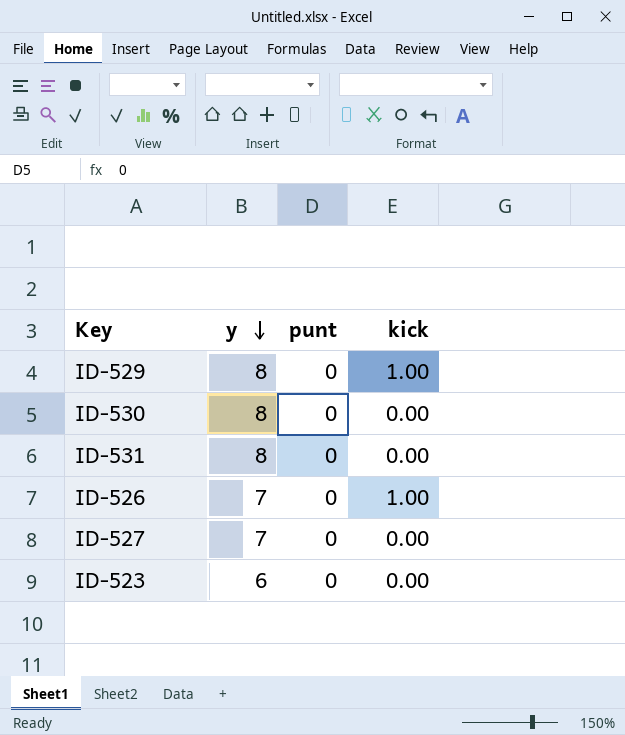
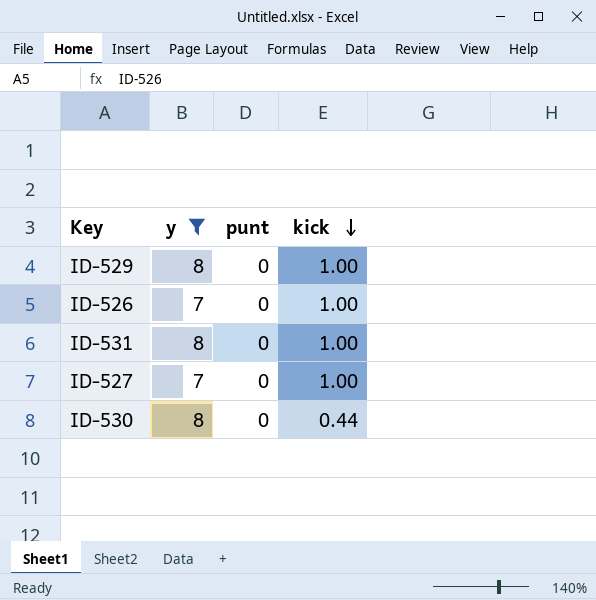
filter: none -> y != 6
row order: y descending -> kick descending
ID-531 | kick: 0.00 -> 1.00
ID-527 | kick: 0.00 -> 1.00
ID-530 | kick: 0.00 -> 0.44

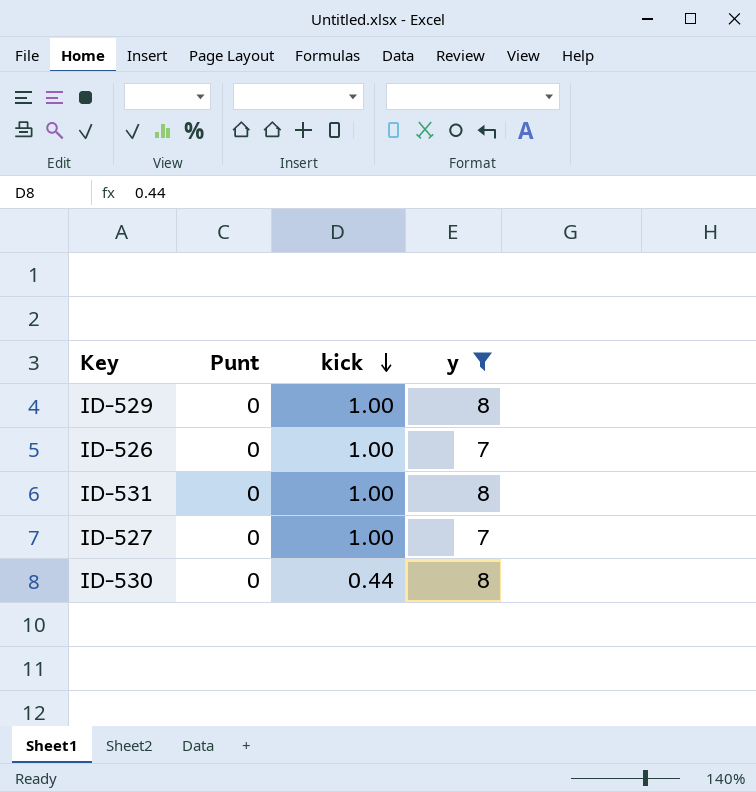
column name: punt -> Punt
column y | position: 2 -> 4

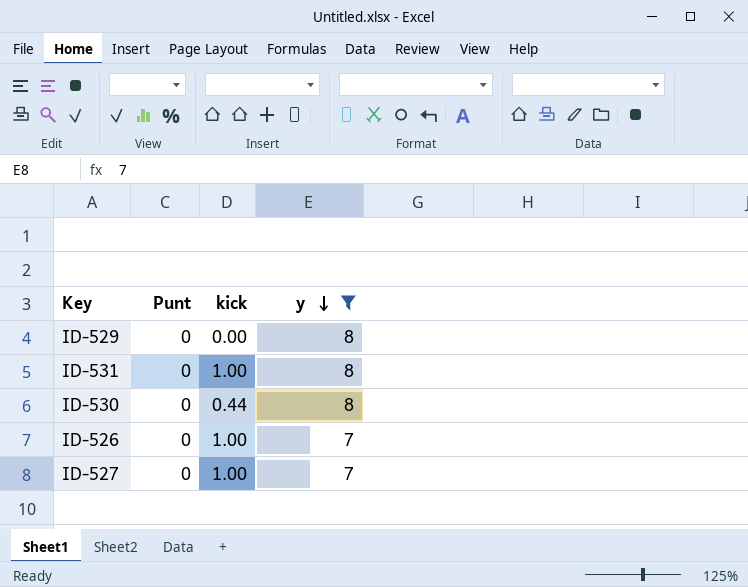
row order: kick descending -> y descending
ID-529 | kick: 1.00 -> 0.00

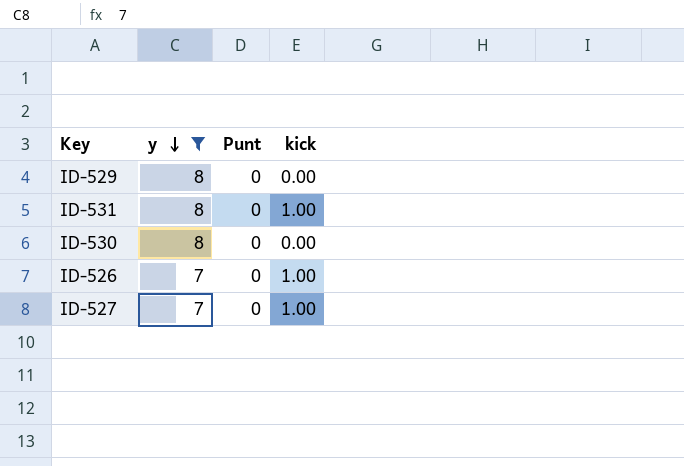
column y | position: 4 -> 2
ID-530 | kick: 0.44 -> 0.00

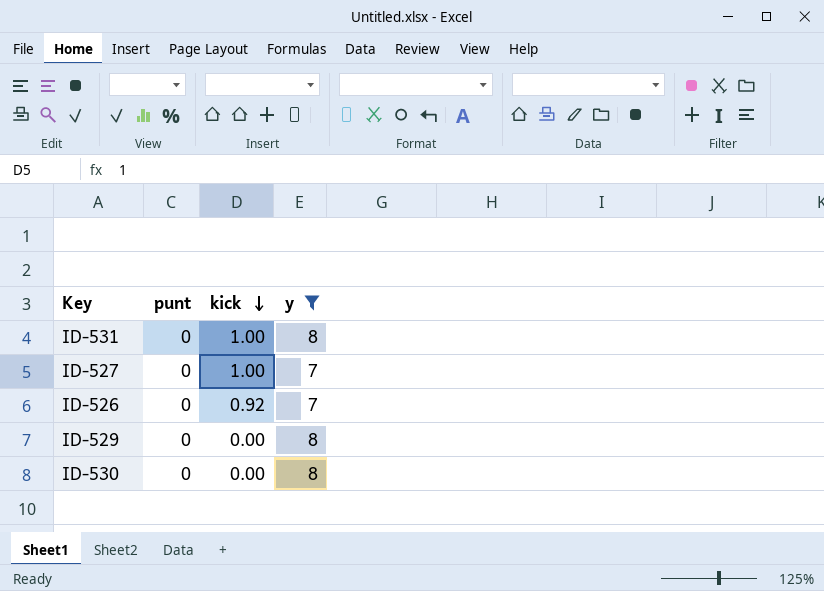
row order: y descending -> kick descending
column name: Punt -> punt
column y | position: 2 -> 4
ID-526 | kick: 1.00 -> 0.92

